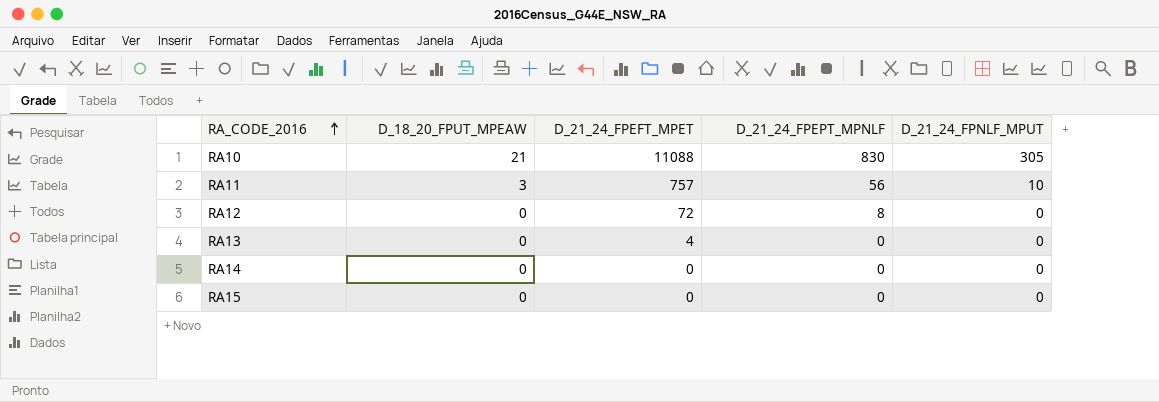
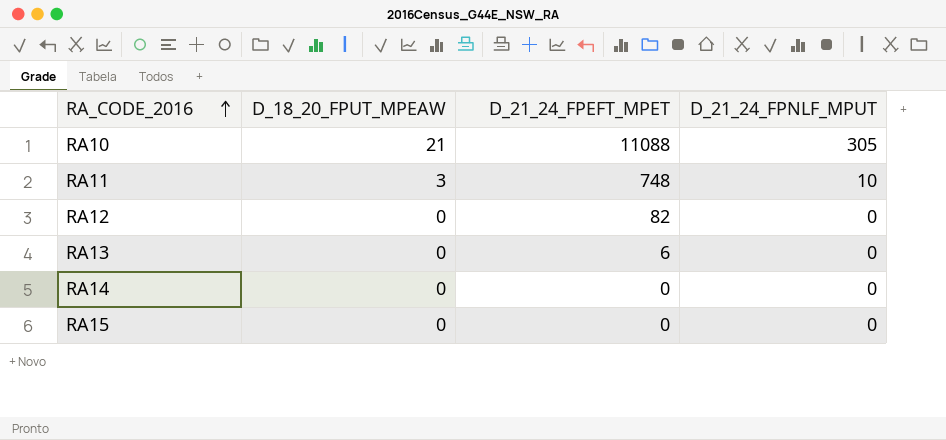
column D_21_24_FPEPT_MPNLF | position: 4 -> none
RA11 | D_21_24_FPEFT_MPET: 757 -> 748
RA12 | D_21_24_FPEFT_MPET: 72 -> 82
RA13 | D_21_24_FPEFT_MPET: 4 -> 6

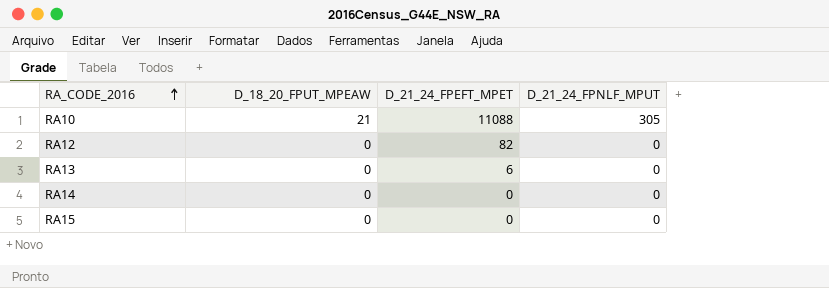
row RA11: 3 | 748 | 10 -> none

